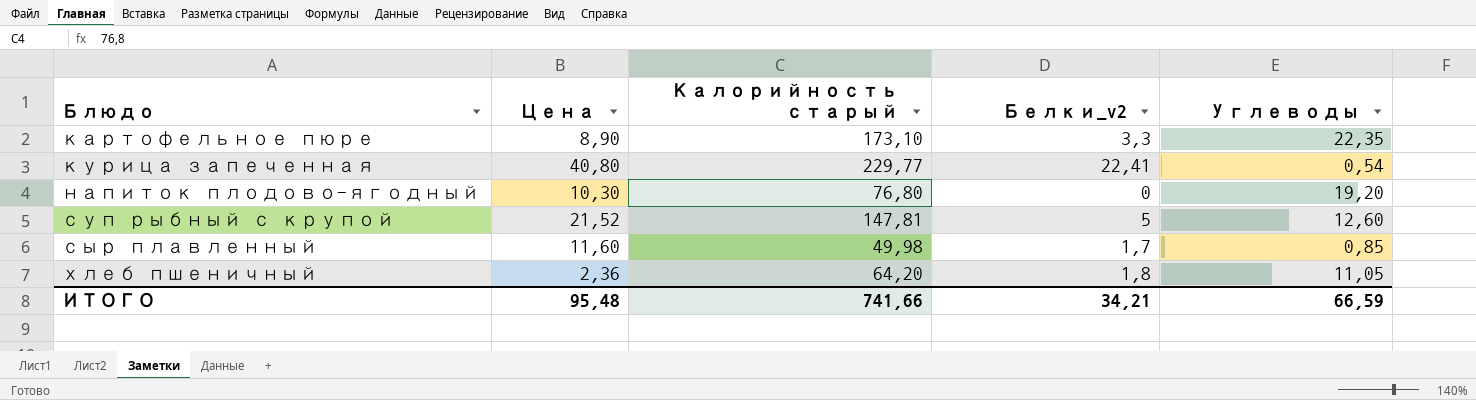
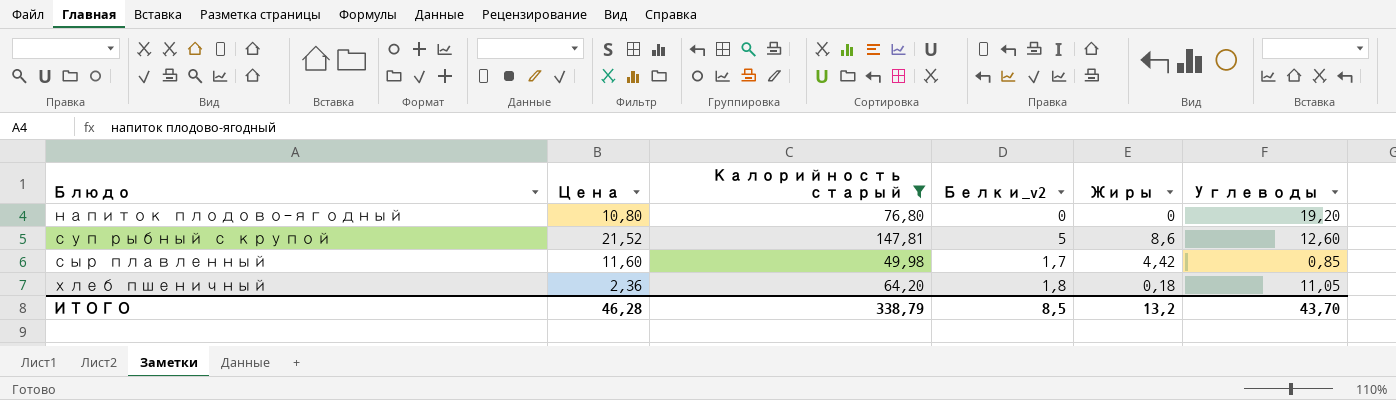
filter: none -> Калорийность старый <= 147,81
column Жиры | position: none -> 5
напиток плодово-ягодный | Цена: 10,30 -> 10,80
ИТОГО | Цена: 95,48 -> 46,28
ИТОГО | Калорийность старый: 741,66 -> 338,79
ИТОГО | Белки_v2: 34,21 -> 8,5
ИТОГО | Углеводы: 66,59 -> 43,70

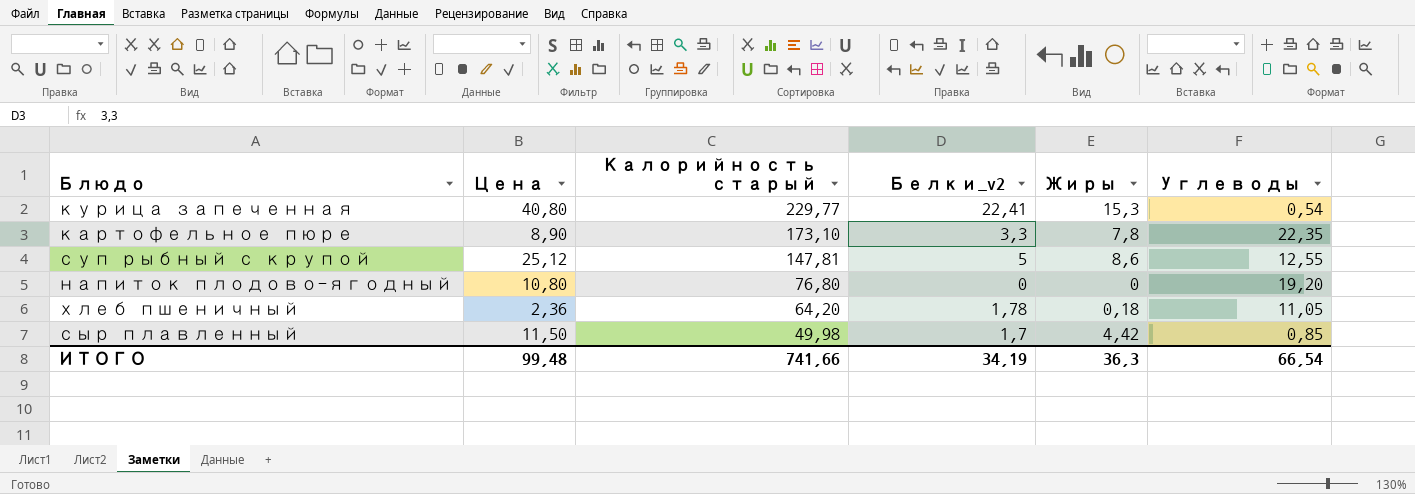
filter: Калорийность старый <= 147,81 -> none
row order: Блюдо ascending -> Калорийность старый descending
суп рыбный с крупой | Цена: 21,52 -> 25,12
суп рыбный с крупой | Углеводы: 12,60 -> 12,55
хлеб пшеничный | Белки_v2: 1,8 -> 1,78
сыр плавленный | Цена: 11,60 -> 11,50
ИТОГО | Цена: 46,28 -> 99,48
ИТОГО | Калорийность старый: 338,79 -> 741,66
ИТОГО | Белки_v2: 8,5 -> 34,19
ИТОГО | Жиры: 13,2 -> 36,3
ИТОГО | Углеводы: 43,70 -> 66,54

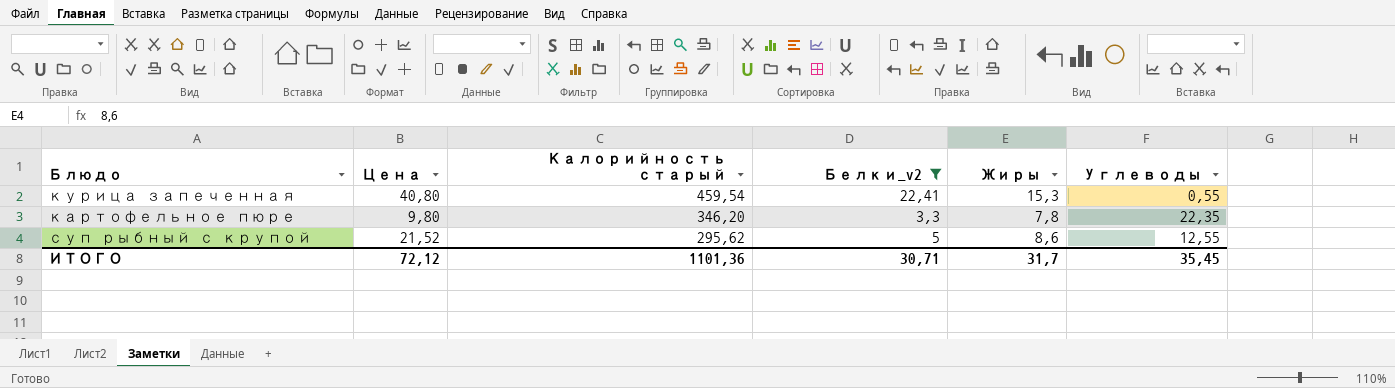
filter: none -> Белки_v2 >= 3,3
курица запеченная | Калорийность старый: 229,77 -> 459,54
курица запеченная | Углеводы: 0,54 -> 0,55
картофельное пюре | Цена: 8,90 -> 9,80
картофельное пюре | Калорийность старый: 173,10 -> 346,20
суп рыбный с крупой | Цена: 25,12 -> 21,52
суп рыбный с крупой | Калорийность старый: 147,81 -> 295,62
ИТОГО | Цена: 99,48 -> 72,12
ИТОГО | Калорийность старый: 741,66 -> 1101,36
ИТОГО | Белки_v2: 34,19 -> 30,71
ИТОГО | Жиры: 36,3 -> 31,7
ИТОГО | Углеводы: 66,54 -> 35,45

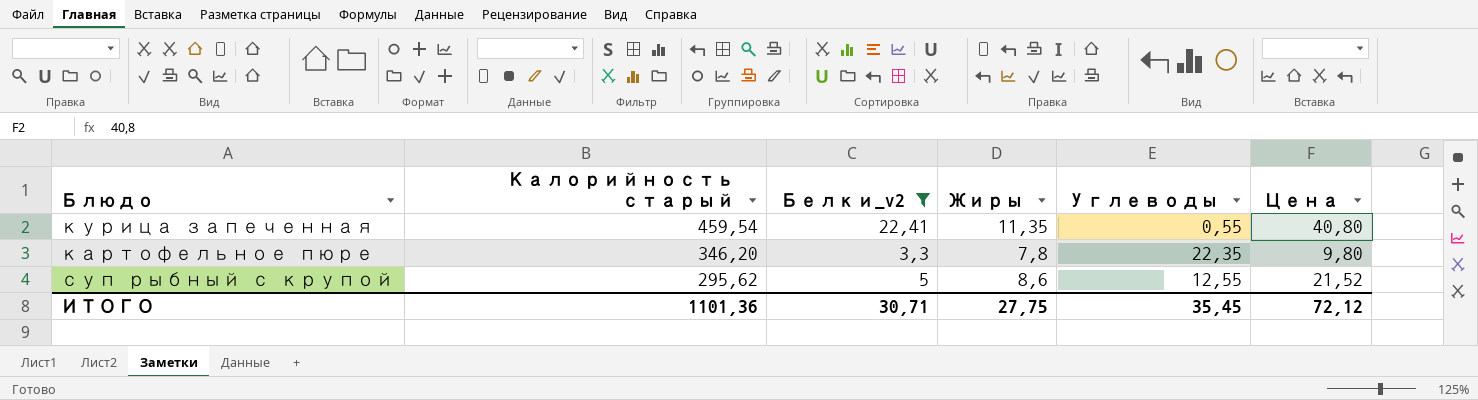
column Цена | position: 2 -> 6
курица запеченная | Жиры: 15,3 -> 11,35
ИТОГО | Жиры: 31,7 -> 27,75

